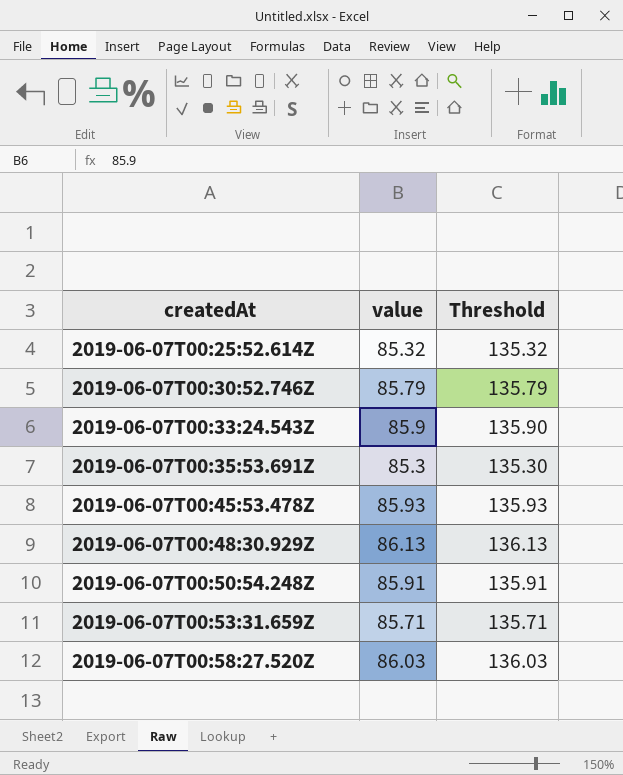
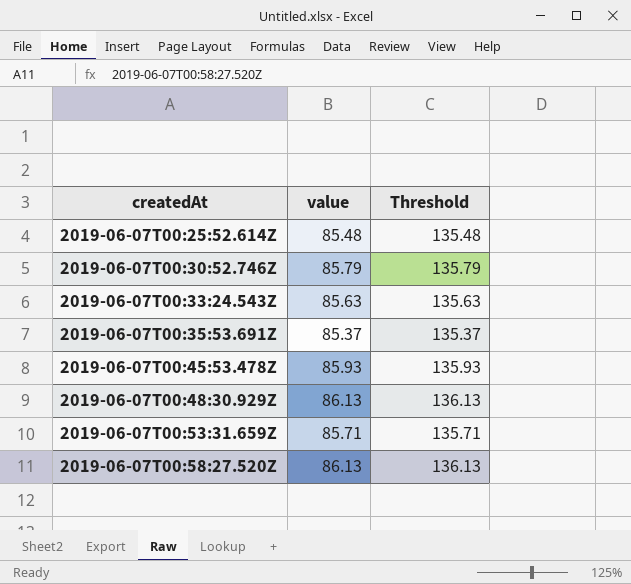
row 2019-06-07T00:50:54.248Z: 85.91 | 135.91 -> none
2019-06-07T00:25:52.614Z | value: 85.32 -> 85.48
2019-06-07T00:25:52.614Z | Threshold: 135.32 -> 135.48
2019-06-07T00:33:24.543Z | value: 85.9 -> 85.63
2019-06-07T00:33:24.543Z | Threshold: 135.90 -> 135.63
2019-06-07T00:35:53.691Z | value: 85.3 -> 85.37
2019-06-07T00:35:53.691Z | Threshold: 135.30 -> 135.37
2019-06-07T00:58:27.520Z | value: 86.03 -> 86.13
2019-06-07T00:58:27.520Z | Threshold: 136.03 -> 136.13

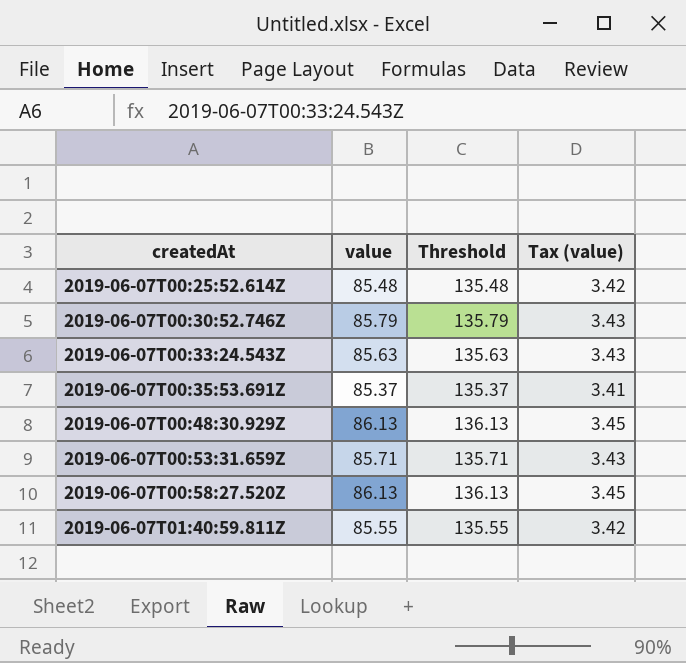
column Tax (value) | formula: none -> [value] * 0.04
row 2019-06-07T00:45:53.478Z: 85.93 | 135.93 -> none
row 2019-06-07T01:40:59.811Z: none -> 85.55 | 135.55 | 3.42

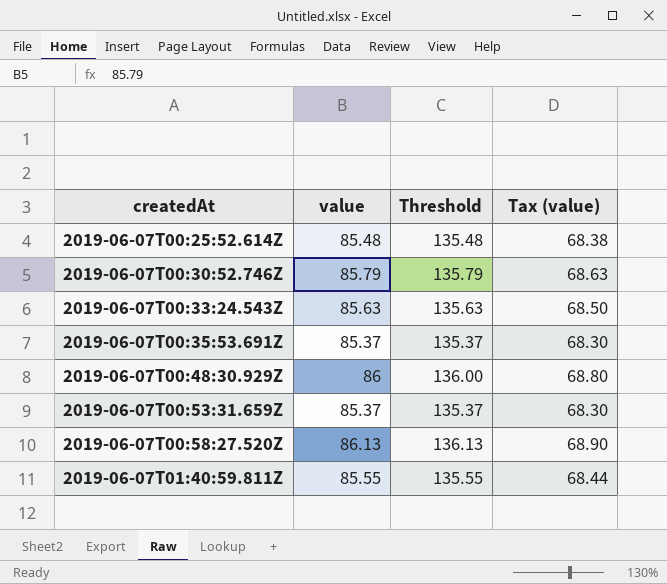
column Tax (value) | formula: [value] * 0.04 -> [value] * 0.8
2019-06-07T00:48:30.929Z | value: 86.13 -> 86
2019-06-07T00:48:30.929Z | Threshold: 136.13 -> 136.00
2019-06-07T00:53:31.659Z | value: 85.71 -> 85.37
2019-06-07T00:53:31.659Z | Threshold: 135.71 -> 135.37

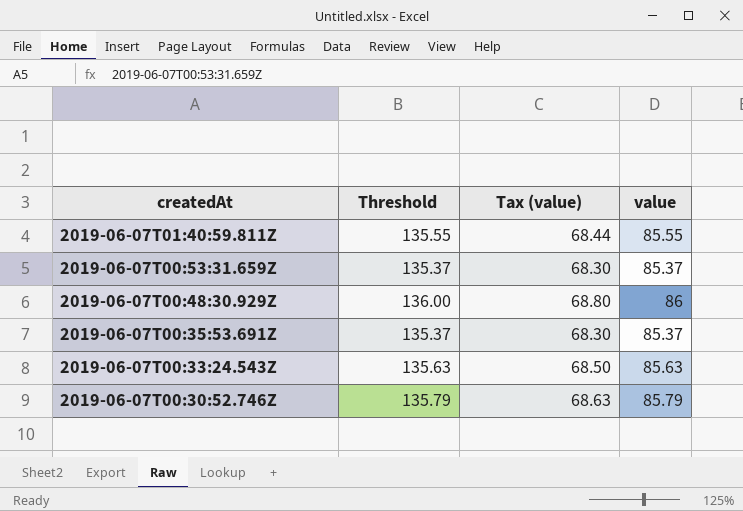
row order: createdAt ascending -> createdAt descending
column value | position: 2 -> 4
row 2019-06-07T00:25:52.614Z: 85.48 | 135.48 | 68.38 -> none
row 2019-06-07T00:58:27.520Z: 86.13 | 136.13 | 68.90 -> none

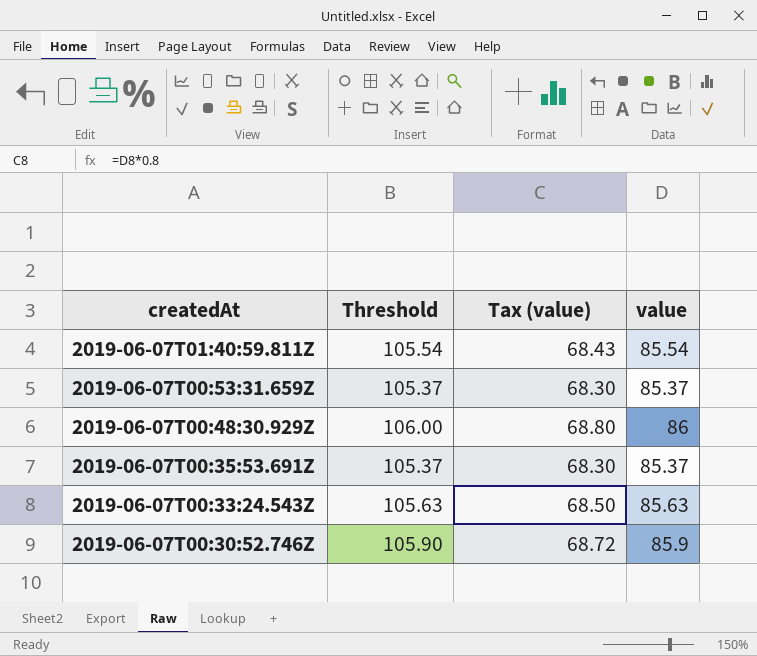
column Threshold | formula: [value] + 50 -> [value] + 20
2019-06-07T01:40:59.811Z | Tax (value): 68.44 -> 68.43
2019-06-07T01:40:59.811Z | value: 85.55 -> 85.54
2019-06-07T00:30:52.746Z | Tax (value): 68.63 -> 68.72
2019-06-07T00:30:52.746Z | value: 85.79 -> 85.9

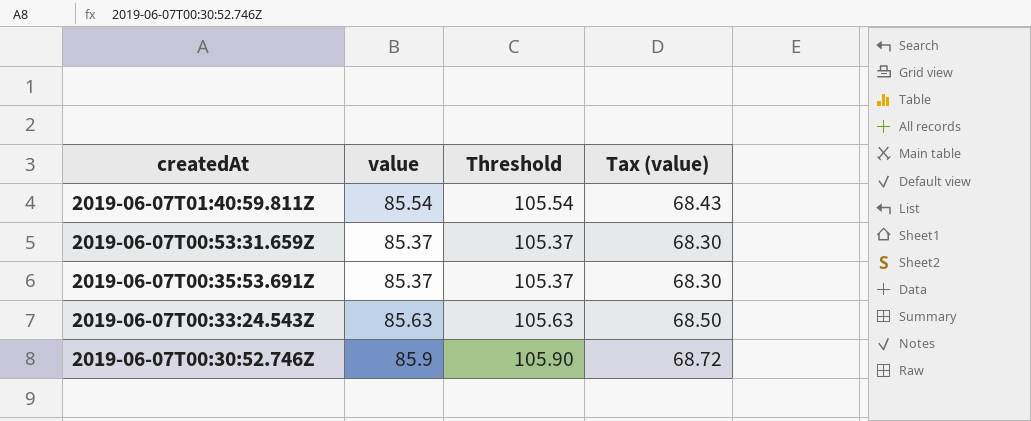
column value | position: 4 -> 2
row 2019-06-07T00:48:30.929Z: 106.00 | 68.80 | 86 -> none

